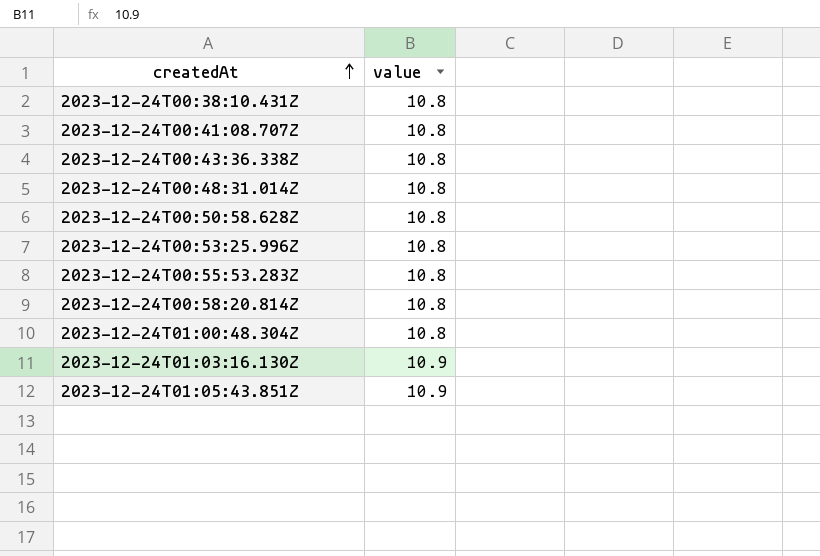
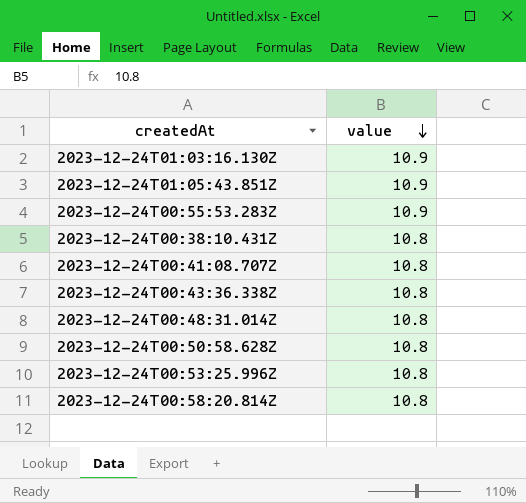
row order: createdAt ascending -> value descending
row 2023-12-24T01:00:48.304Z: 10.8 -> none
2023-12-24T00:55:53.283Z | value: 10.8 -> 10.9

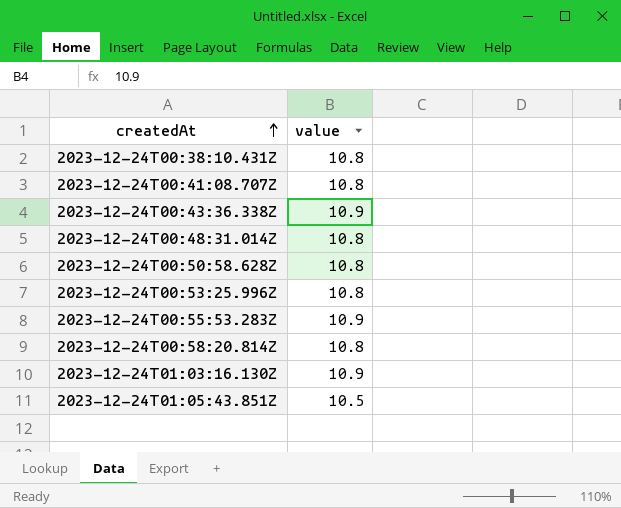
row order: value descending -> createdAt ascending
2023-12-24T00:43:36.338Z | value: 10.8 -> 10.9
2023-12-24T01:05:43.851Z | value: 10.9 -> 10.5

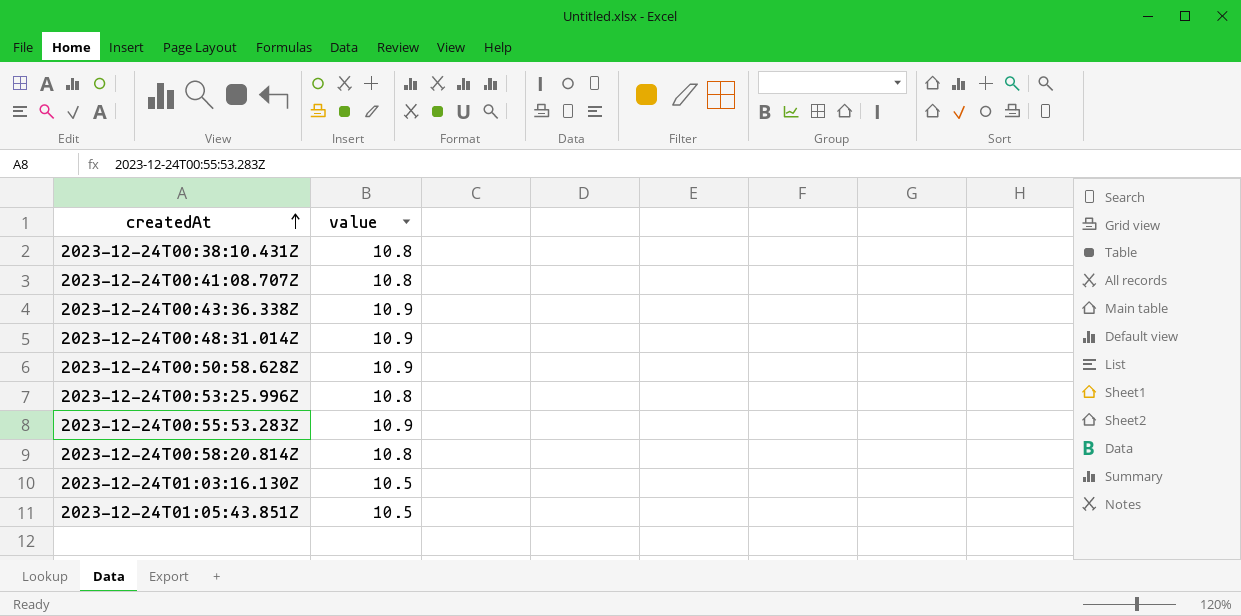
2023-12-24T00:48:31.014Z | value: 10.8 -> 10.9
2023-12-24T00:50:58.628Z | value: 10.8 -> 10.9
2023-12-24T01:03:16.130Z | value: 10.9 -> 10.5

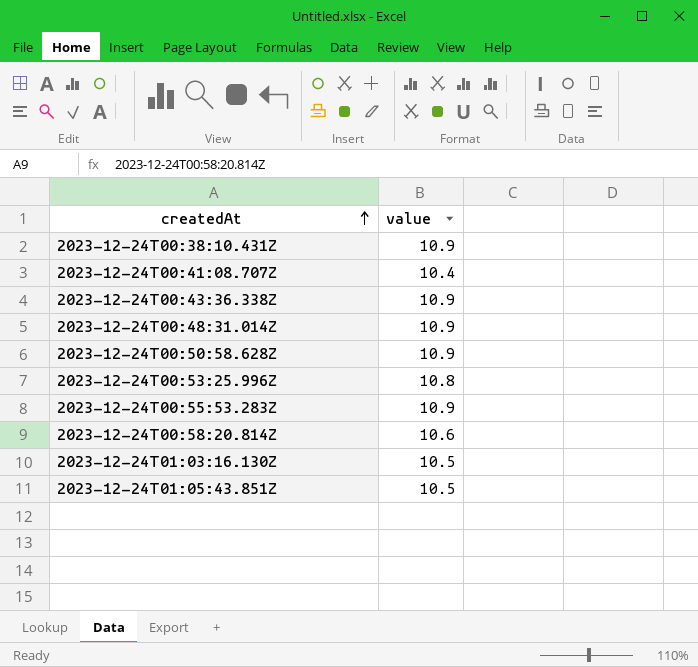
2023-12-24T00:38:10.431Z | value: 10.8 -> 10.9
2023-12-24T00:41:08.707Z | value: 10.8 -> 10.4
2023-12-24T00:58:20.814Z | value: 10.8 -> 10.6

